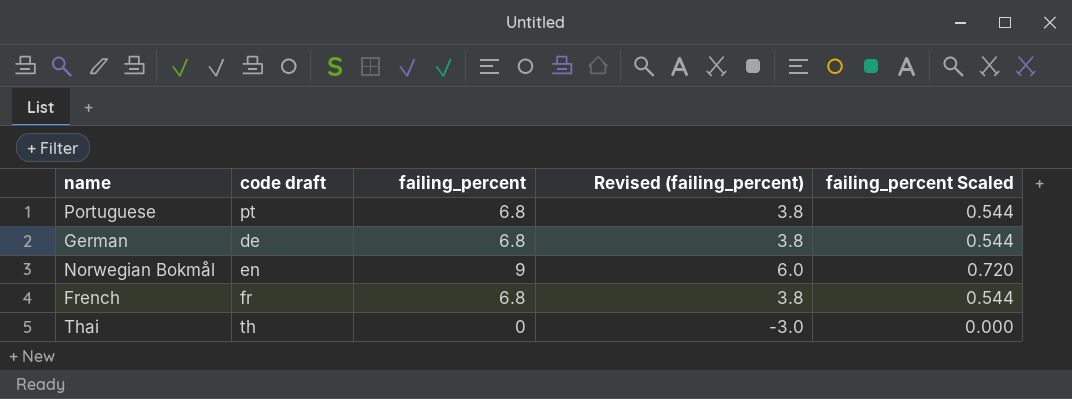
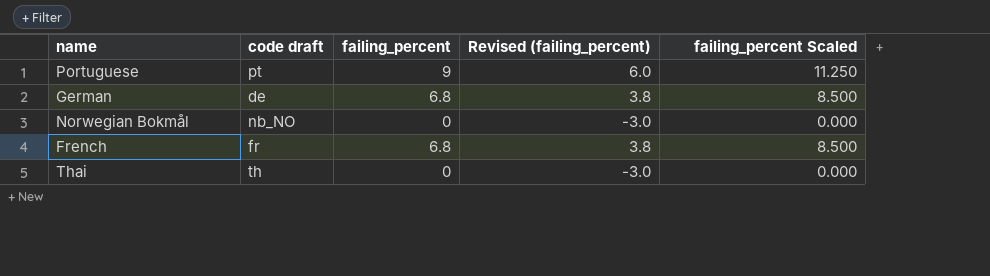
column failing_percent Scaled | formula: [failing_percent] * 0.08 -> [failing_percent] * 1.25
Portuguese | failing_percent: 6.8 -> 9
Portuguese | Revised (failing_percent): 3.8 -> 6.0
Norwegian Bokmål | code draft: en -> nb_NO
Norwegian Bokmål | failing_percent: 9 -> 0
Norwegian Bokmål | Revised (failing_percent): 6.0 -> -3.0

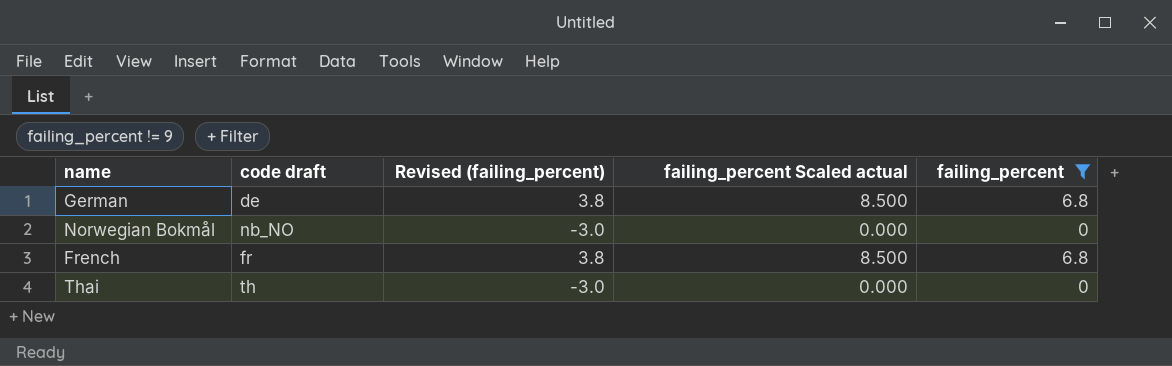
filter: none -> failing_percent != 9
column name: failing_percent Scaled -> failing_percent Scaled actual
column failing_percent | position: 3 -> 5

